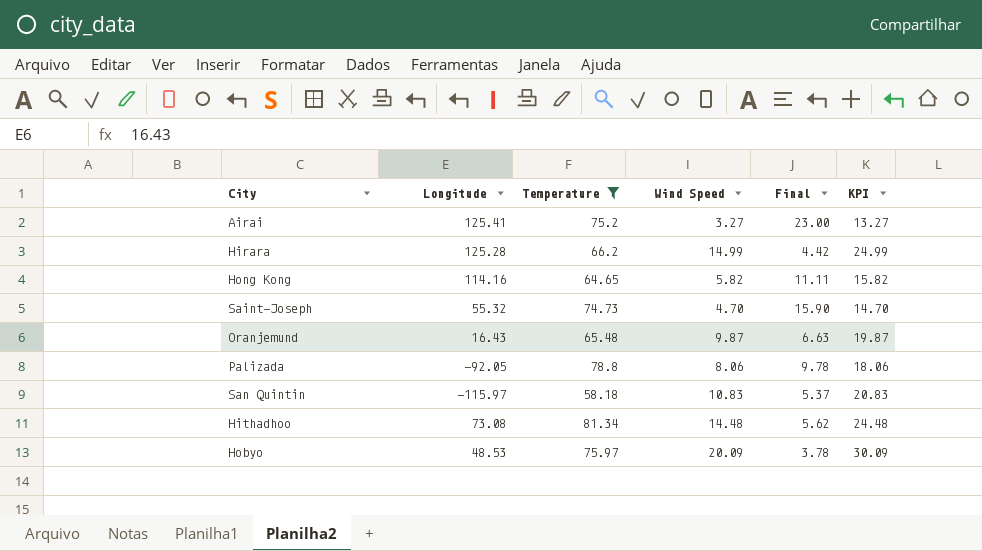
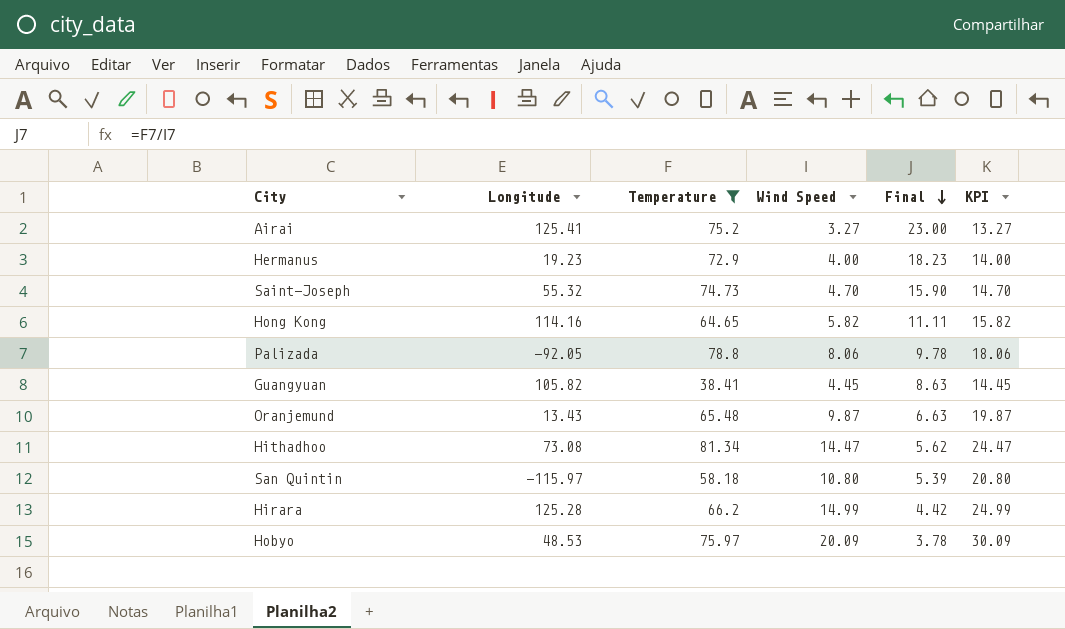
row order: none -> Final descending
row Hermanus: none -> 19.23 | 72.9 | 4.00 | 18.23 | 14.00
row Guangyuan: none -> 105.82 | 38.41 | 4.45 | 8.63 | 14.45
Oranjemund | Longitude: 16.43 -> 13.43
Hithadhoo | Wind Speed: 14.48 -> 14.47
Hithadhoo | KPI: 24.48 -> 24.47
San Quintin | Wind Speed: 10.83 -> 10.80
San Quintin | Final: 5.37 -> 5.39
San Quintin | KPI: 20.83 -> 20.80

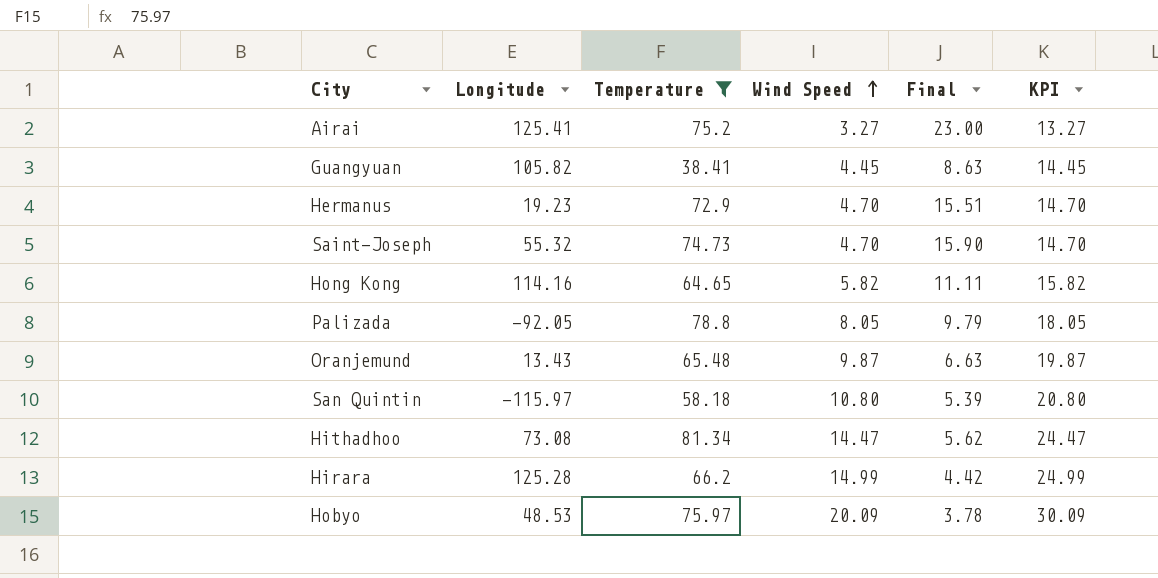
row order: Final descending -> Wind Speed ascending
Hermanus | Wind Speed: 4.00 -> 4.70
Hermanus | Final: 18.23 -> 15.51
Hermanus | KPI: 14.00 -> 14.70
Palizada | Wind Speed: 8.06 -> 8.05
Palizada | Final: 9.78 -> 9.79
Palizada | KPI: 18.06 -> 18.05

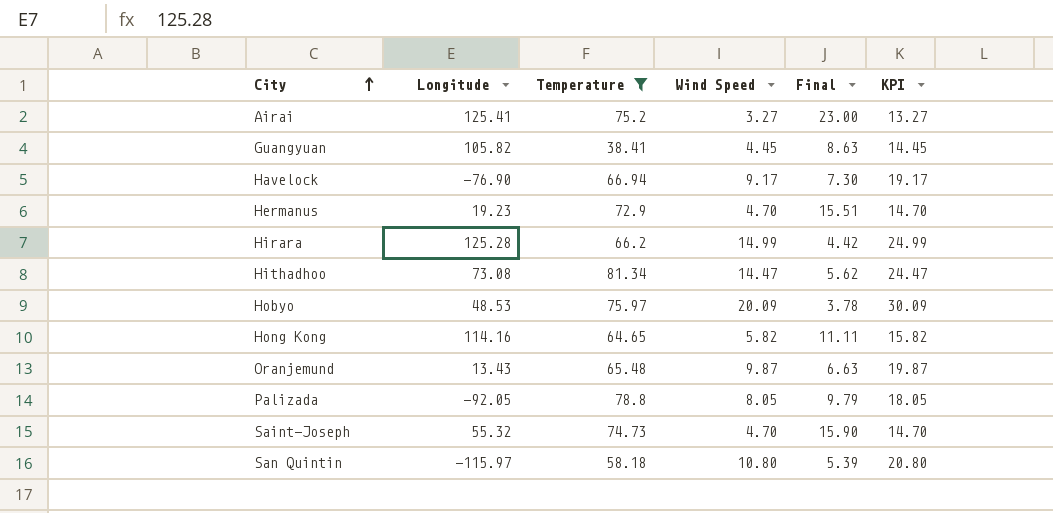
row order: Wind Speed ascending -> City ascending
row Havelock: none -> -76.90 | 66.94 | 9.17 | 7.30 | 19.17

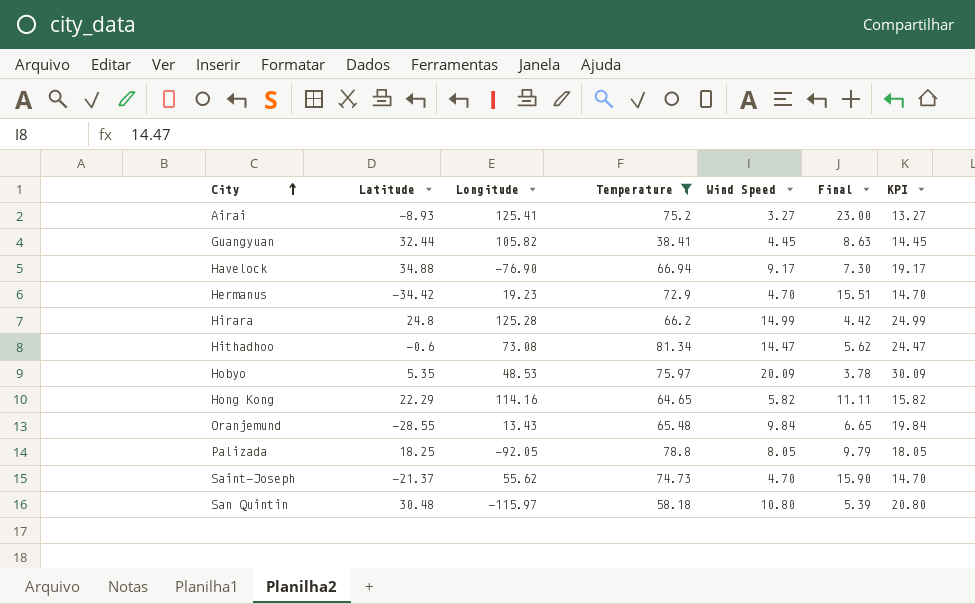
column Latitude | position: none -> 2
Oranjemund | Wind Speed: 9.87 -> 9.84
Oranjemund | Final: 6.63 -> 6.65
Oranjemund | KPI: 19.87 -> 19.84
Saint-Joseph | Longitude: 55.32 -> 55.62

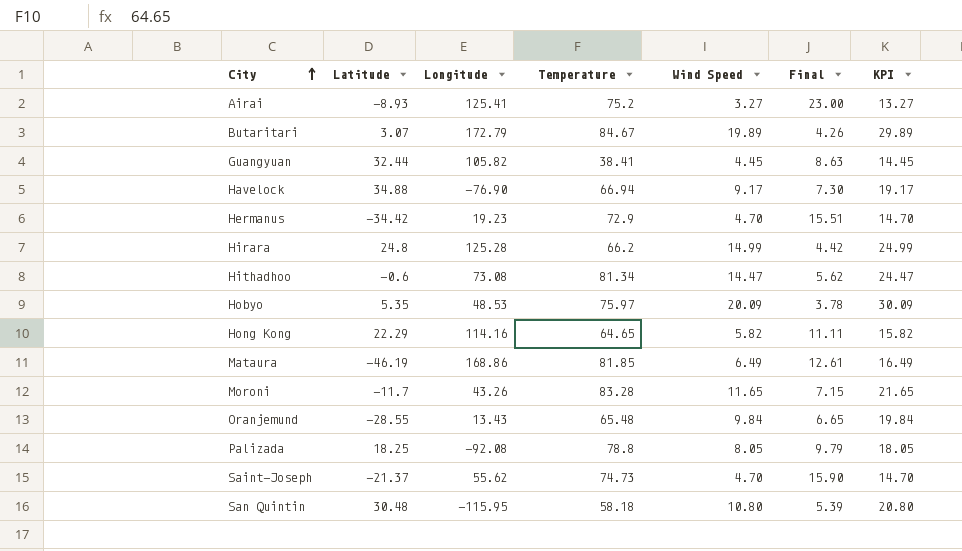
filter: Temperature <= 81.34 -> none
Palizada | Longitude: -92.05 -> -92.08
San Quintin | Longitude: -115.97 -> -115.95

